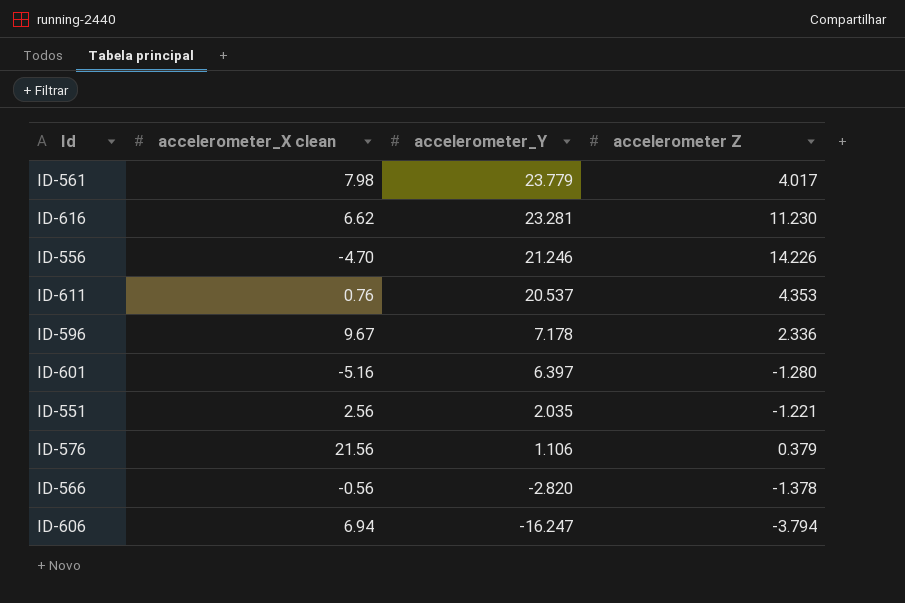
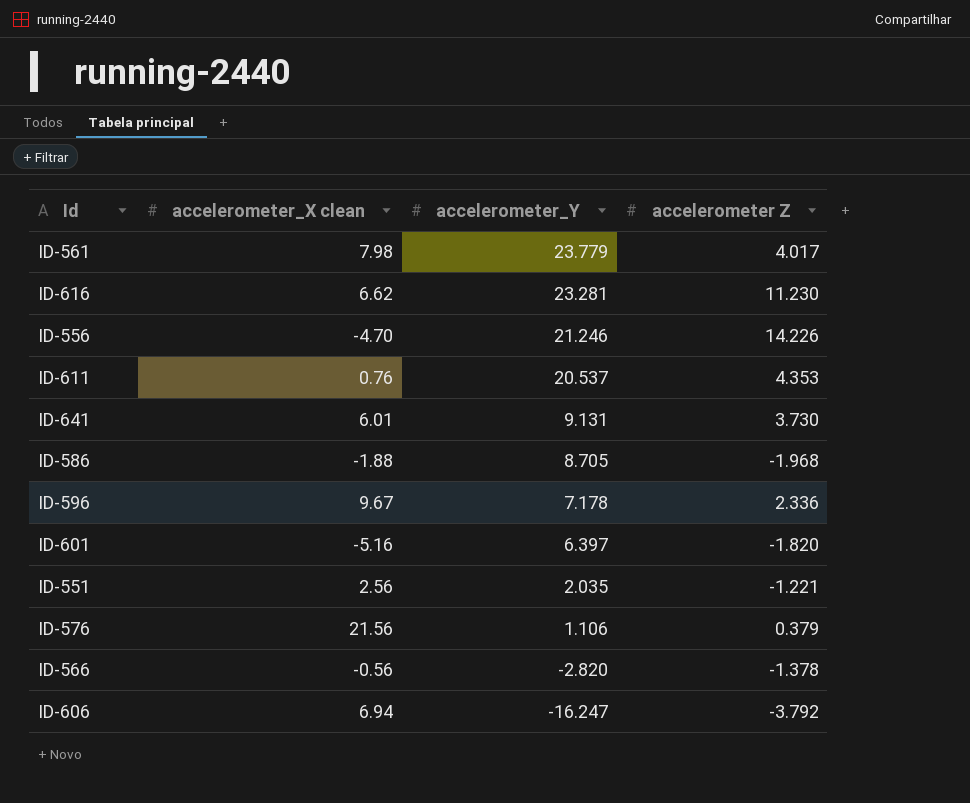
row ID-641: none -> 6.01 | 9.131 | 3.730
row ID-586: none -> -1.88 | 8.705 | -1.968
ID-601 | accelerometer Z: -1.280 -> -1.820
ID-606 | accelerometer Z: -3.794 -> -3.792

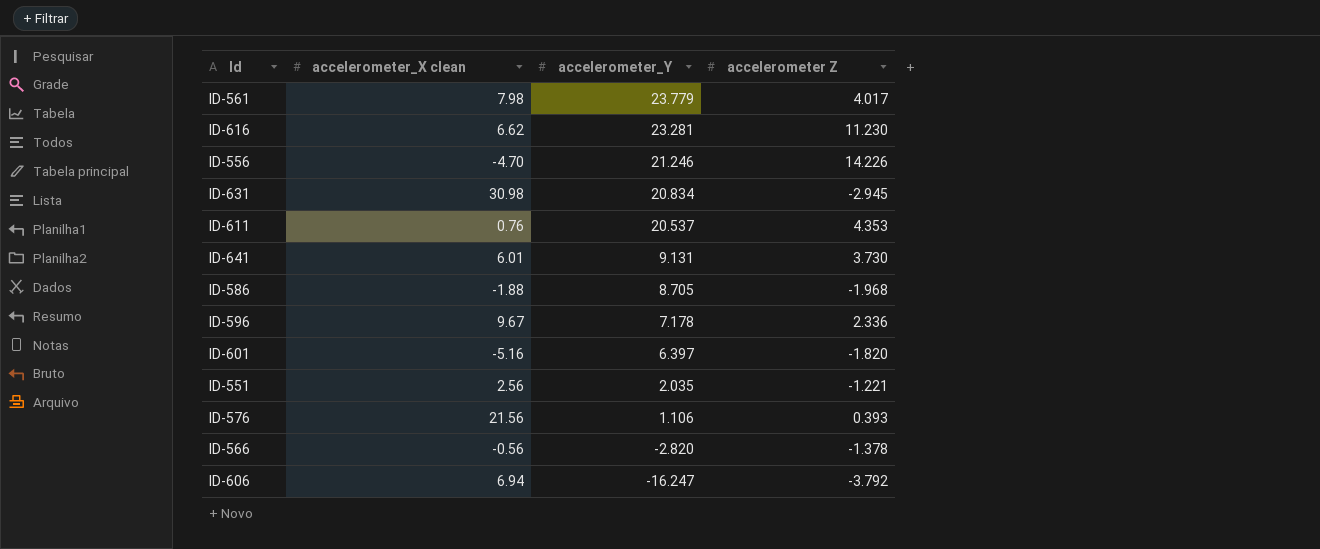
row ID-631: none -> 30.98 | 20.834 | -2.945
ID-576 | accelerometer Z: 0.379 -> 0.393

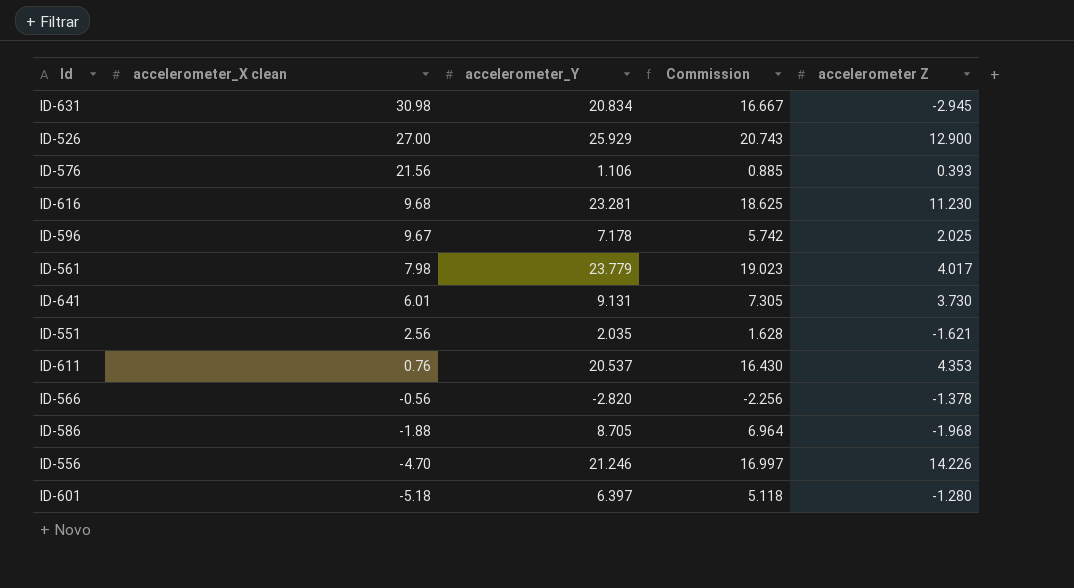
row order: accelerometer_Y descending -> accelerometer_X clean descending
column Commission | formula: none -> [accelerometer_Y] * 0.8
row ID-606: 6.94 | -16.247 | -3.792 -> none
row ID-526: none -> 27.00 | 25.929 | 20.743 | 12.900
ID-616 | accelerometer_X clean: 6.62 -> 9.68
ID-596 | accelerometer Z: 2.336 -> 2.025
ID-551 | accelerometer Z: -1.221 -> -1.621
ID-601 | accelerometer_X clean: -5.16 -> -5.18
ID-601 | accelerometer Z: -1.820 -> -1.280

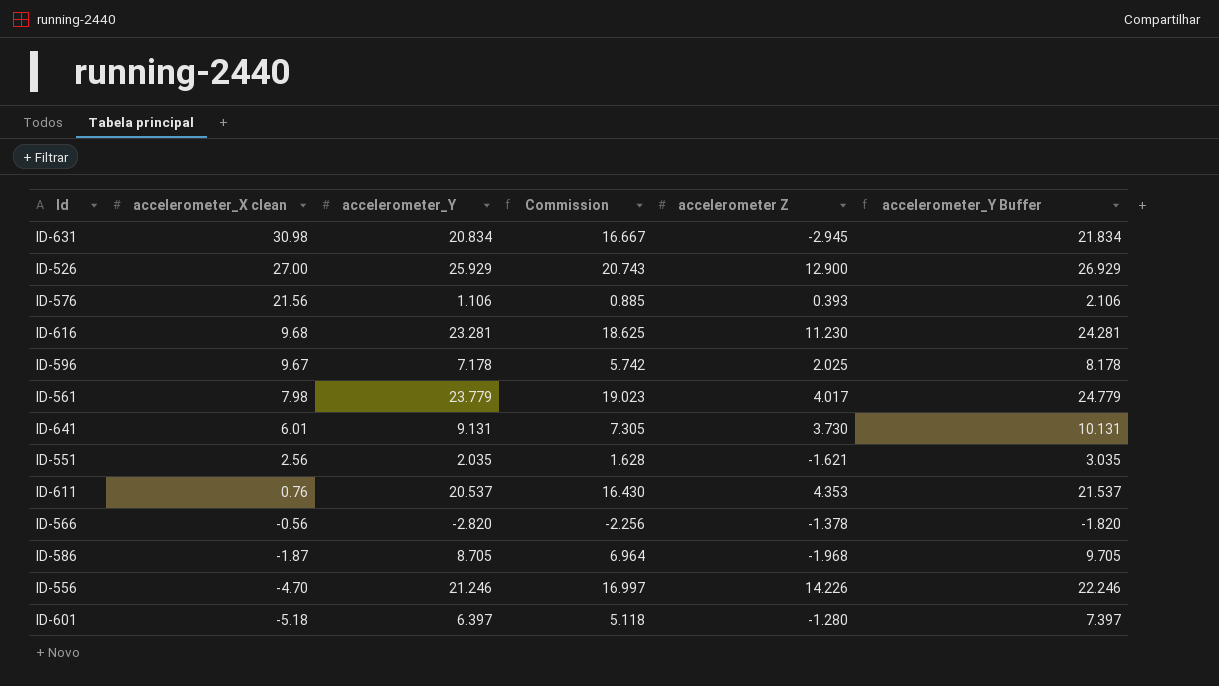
column accelerometer_Y Buffer | formula: none -> [accelerometer_Y] + 1
ID-586 | accelerometer_X clean: -1.88 -> -1.87

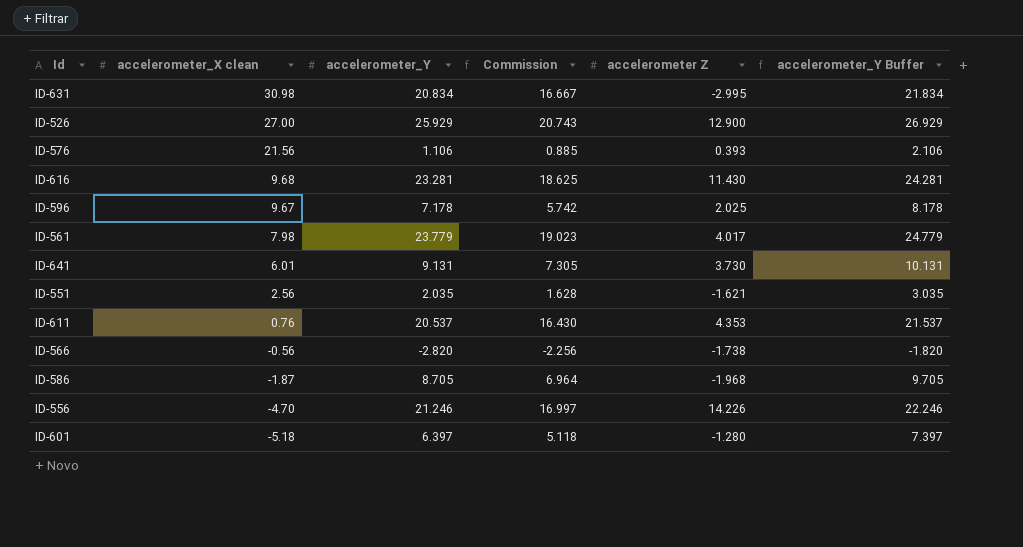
ID-631 | accelerometer Z: -2.945 -> -2.995
ID-616 | accelerometer Z: 11.230 -> 11.430
ID-566 | accelerometer Z: -1.378 -> -1.738

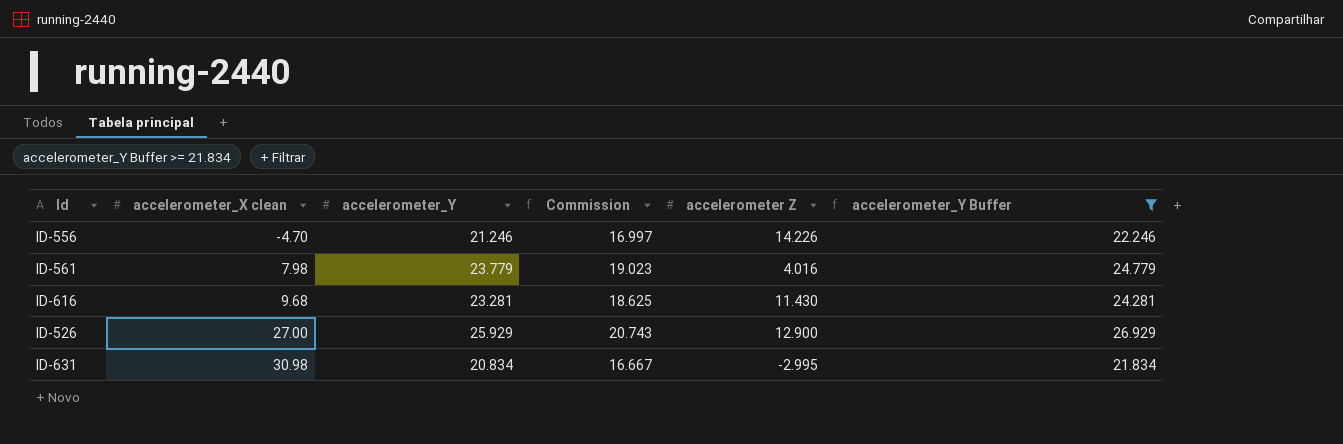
filter: none -> accelerometer_Y Buffer >= 21.834
row order: accelerometer_X clean descending -> accelerometer_X clean ascending
ID-561 | accelerometer Z: 4.017 -> 4.016

